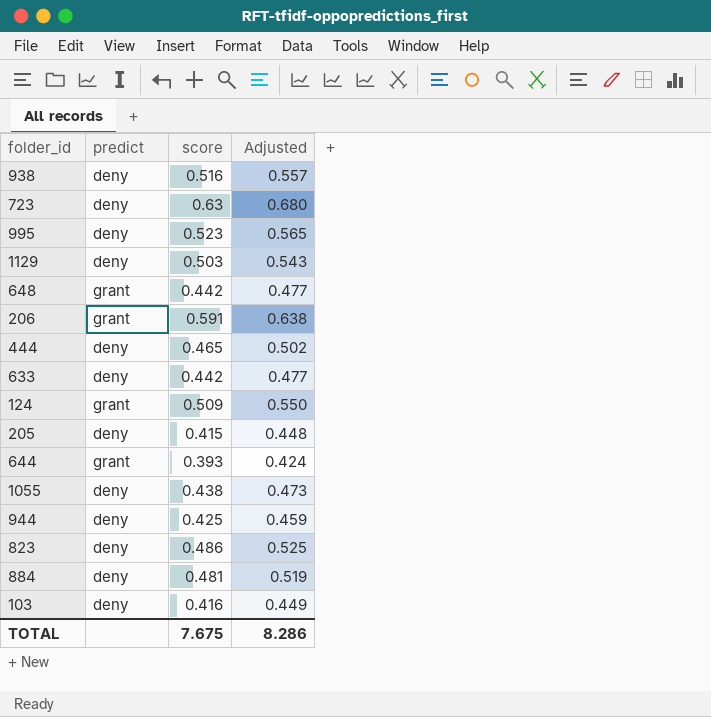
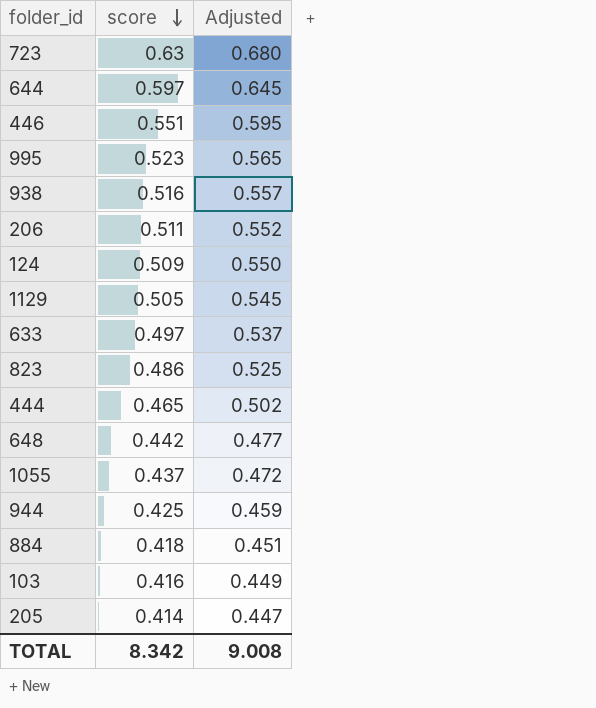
row order: none -> score descending
column predict | position: 2 -> none
644 | score: 0.393 -> 0.597
644 | Adjusted: 0.424 -> 0.645
row 446: none -> 0.551 | 0.595
206 | score: 0.591 -> 0.511
206 | Adjusted: 0.638 -> 0.552
1129 | score: 0.503 -> 0.505
1129 | Adjusted: 0.543 -> 0.545
633 | score: 0.442 -> 0.497
633 | Adjusted: 0.477 -> 0.537
1055 | score: 0.438 -> 0.437
1055 | Adjusted: 0.473 -> 0.472
884 | score: 0.481 -> 0.418
884 | Adjusted: 0.519 -> 0.451
205 | score: 0.415 -> 0.414
205 | Adjusted: 0.448 -> 0.447
TOTAL | score: 7.675 -> 8.342
TOTAL | Adjusted: 8.286 -> 9.008

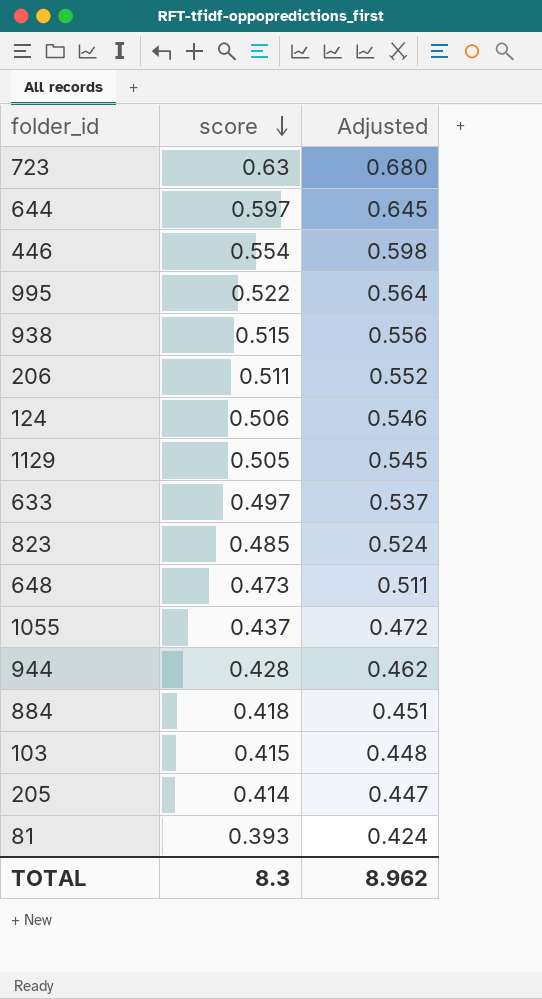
row 444: 0.465 | 0.502 -> none
446 | score: 0.551 -> 0.554
446 | Adjusted: 0.595 -> 0.598
995 | score: 0.523 -> 0.522
995 | Adjusted: 0.565 -> 0.564
938 | score: 0.516 -> 0.515
938 | Adjusted: 0.557 -> 0.556
124 | score: 0.509 -> 0.506
124 | Adjusted: 0.550 -> 0.546
823 | score: 0.486 -> 0.485
823 | Adjusted: 0.525 -> 0.524
648 | score: 0.442 -> 0.473
648 | Adjusted: 0.477 -> 0.511
944 | score: 0.425 -> 0.428
944 | Adjusted: 0.459 -> 0.462
103 | score: 0.416 -> 0.415
103 | Adjusted: 0.449 -> 0.448
row 81: none -> 0.393 | 0.424
TOTAL | score: 8.342 -> 8.3
TOTAL | Adjusted: 9.008 -> 8.962

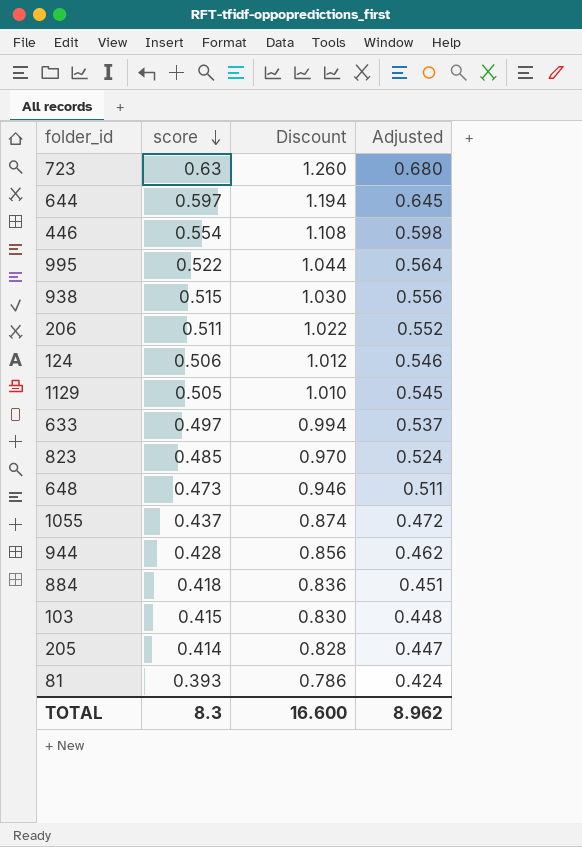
column Discount | formula: none -> [score] * 2

